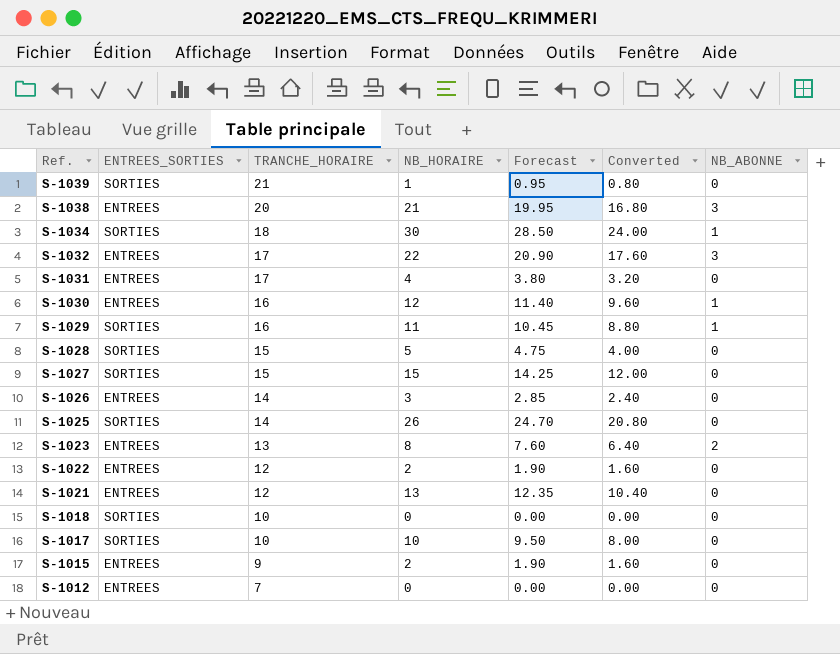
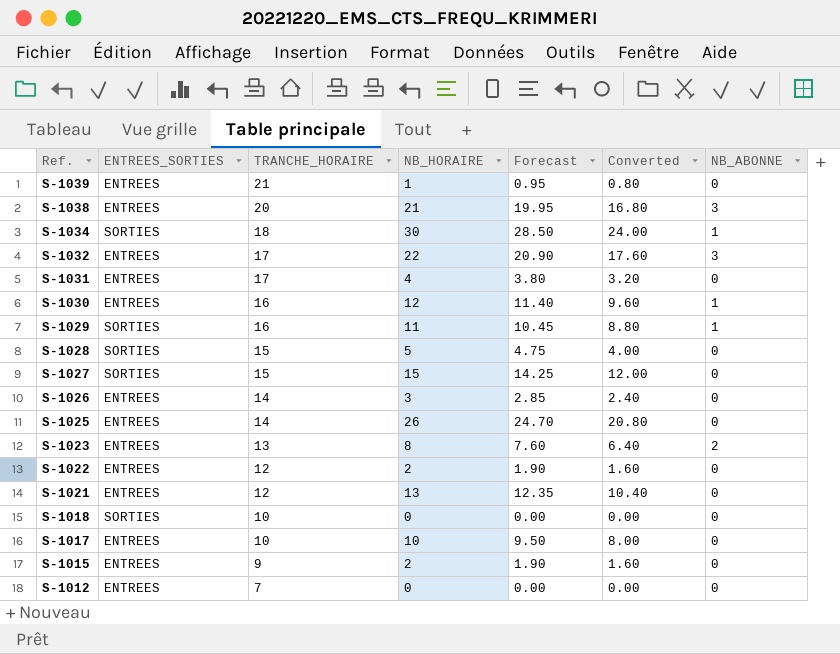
S-1039 | ENTREES_SORTIES: SORTIES -> ENTREES
S-1025 | ENTREES_SORTIES: SORTIES -> ENTREES
S-1017 | ENTREES_SORTIES: SORTIES -> ENTREES

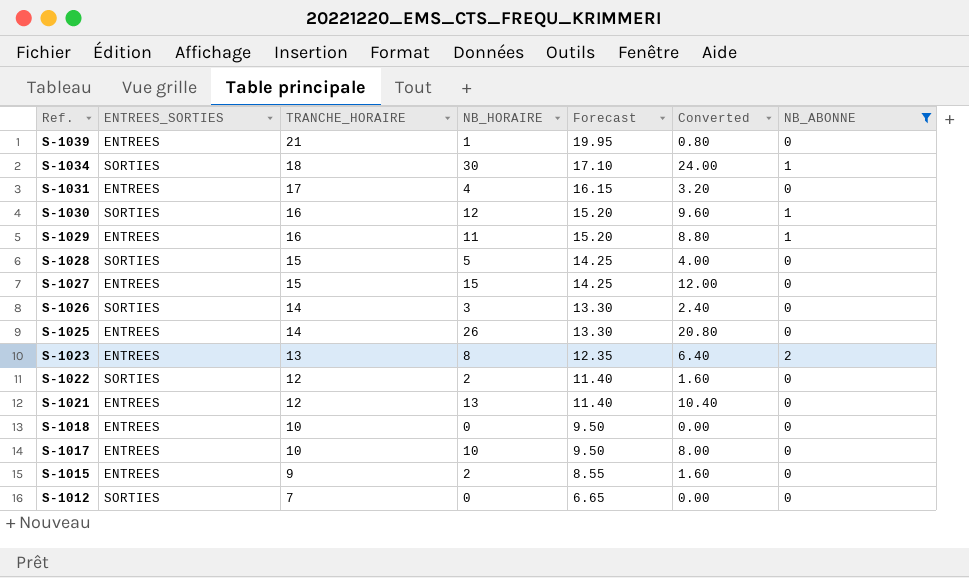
filter: none -> NB_ABONNE != 3
column Forecast | formula: [NB_HORAIRE] * 0.95 -> [TRANCHE_HORAIRE] * 0.95
S-1030 | ENTREES_SORTIES: ENTREES -> SORTIES
S-1029 | ENTREES_SORTIES: SORTIES -> ENTREES
S-1027 | ENTREES_SORTIES: SORTIES -> ENTREES
S-1026 | ENTREES_SORTIES: ENTREES -> SORTIES
S-1022 | ENTREES_SORTIES: ENTREES -> SORTIES
S-1018 | ENTREES_SORTIES: SORTIES -> ENTREES
S-1012 | ENTREES_SORTIES: ENTREES -> SORTIES

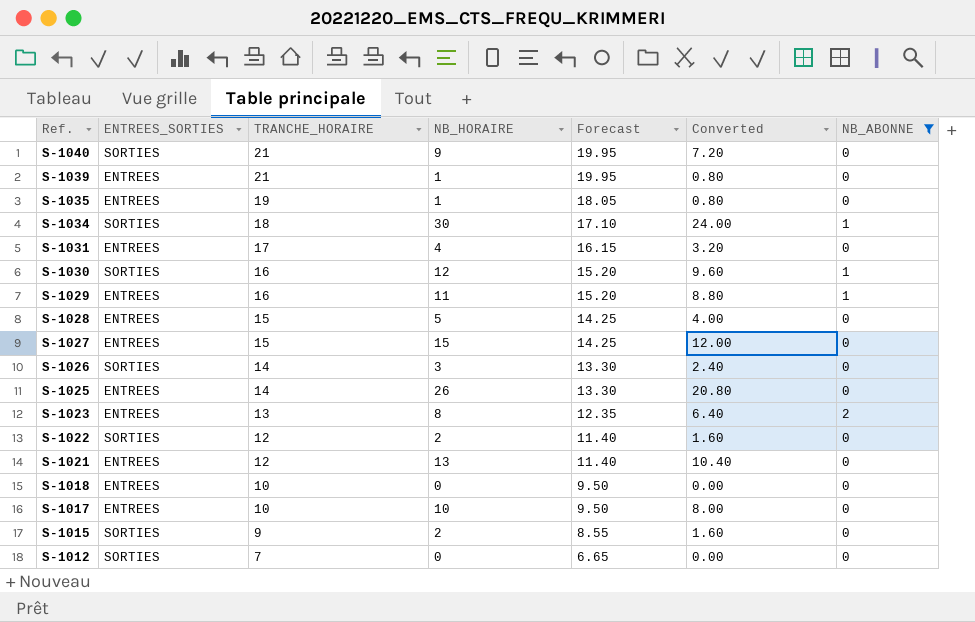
row S-1040: none -> SORTIES | 21 | 9 | 19.95 | 7.20 | 0
row S-1035: none -> ENTREES | 19 | 1 | 18.05 | 0.80 | 0
S-1028 | ENTREES_SORTIES: SORTIES -> ENTREES
S-1015 | ENTREES_SORTIES: ENTREES -> SORTIES

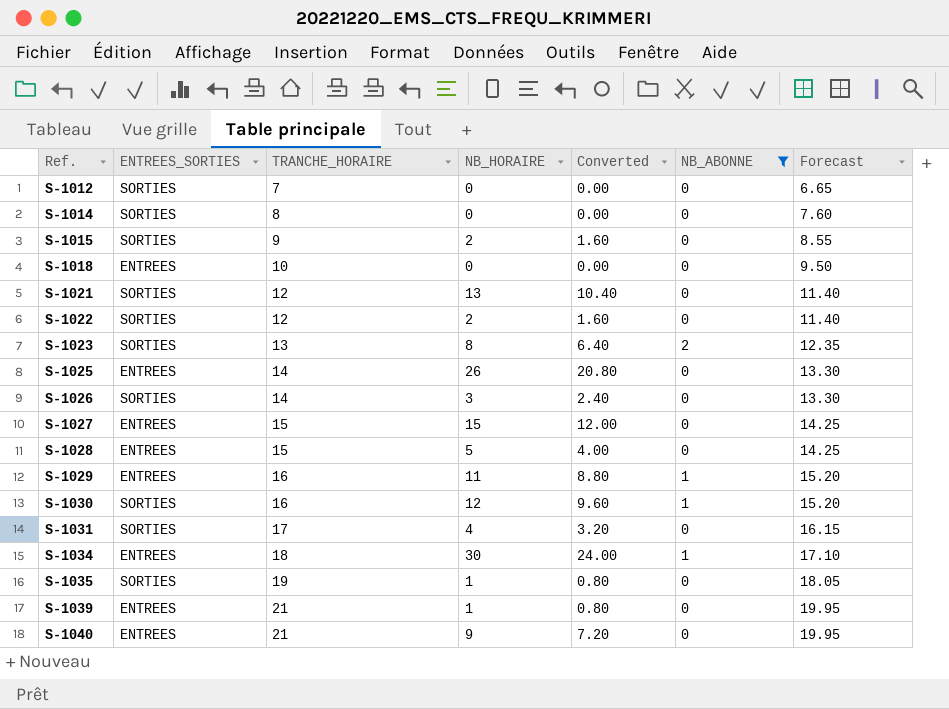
row order: Ref. descending -> Ref. ascending
column Forecast | position: 5 -> 7
row S-1017: ENTREES | 10 | 10 | 9.50 | 8.00 | 0 -> none
row S-1014: none -> SORTIES | 8 | 0 | 0.00 | 0 | 7.60
S-1021 | ENTREES_SORTIES: ENTREES -> SORTIES
S-1023 | ENTREES_SORTIES: ENTREES -> SORTIES
S-1031 | ENTREES_SORTIES: ENTREES -> SORTIES
S-1034 | ENTREES_SORTIES: SORTIES -> ENTREES
S-1035 | ENTREES_SORTIES: ENTREES -> SORTIES
S-1040 | ENTREES_SORTIES: SORTIES -> ENTREES

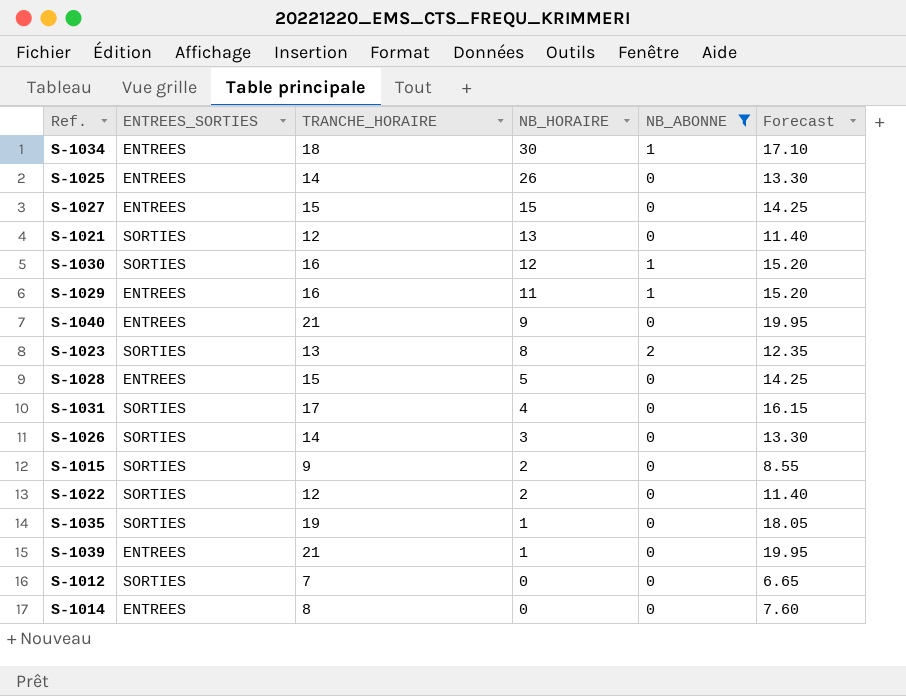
row order: Ref. ascending -> NB_HORAIRE descending
column Converted | formula: [NB_HORAIRE] * 0.8 -> none
row S-1018: ENTREES | 10 | 0 | 0.00 | 0 | 9.50 -> none
S-1014 | ENTREES_SORTIES: SORTIES -> ENTREES

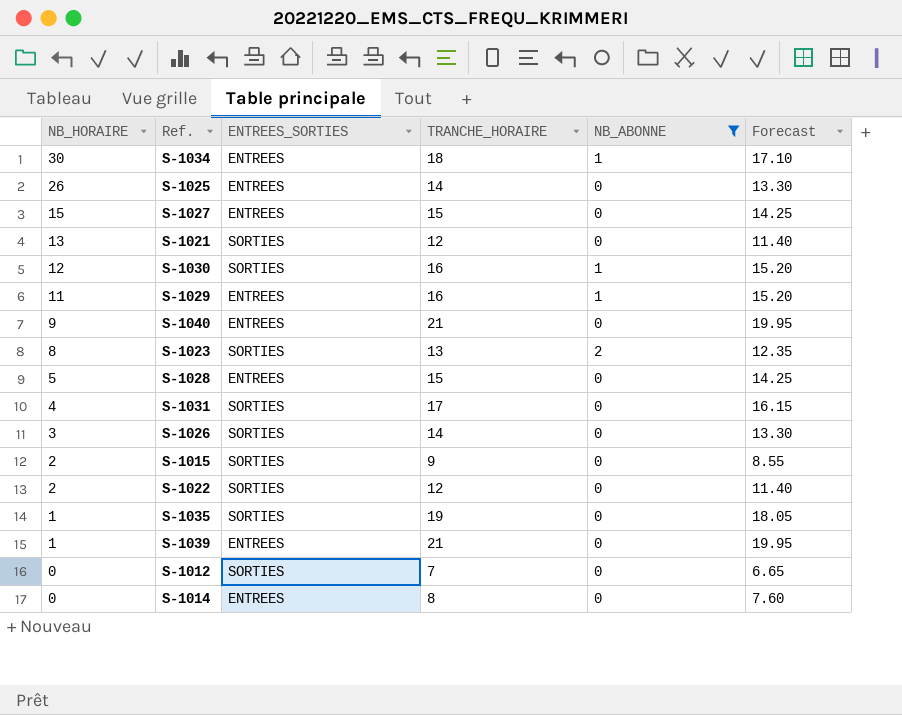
column NB_HORAIRE | position: 4 -> 1

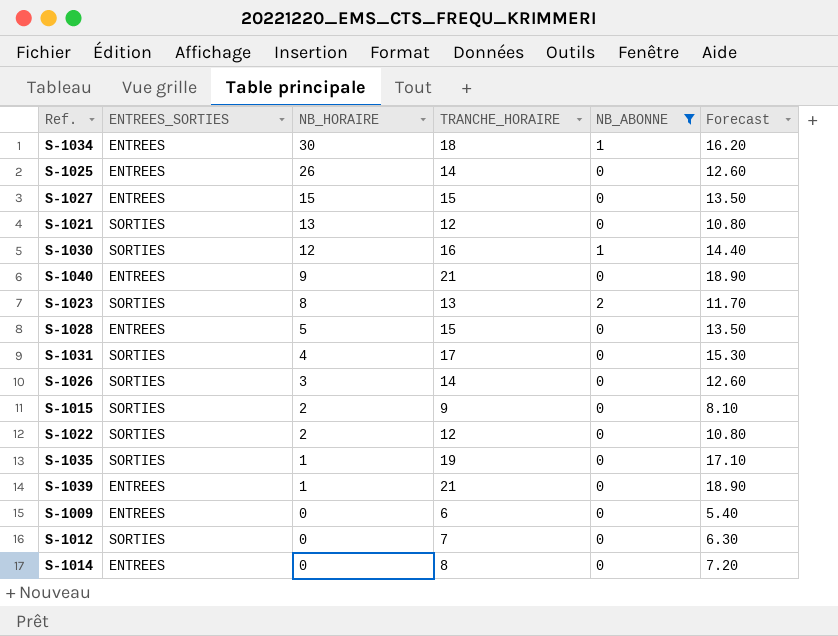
column NB_HORAIRE | position: 1 -> 3
column Forecast | formula: [TRANCHE_HORAIRE] * 0.95 -> [TRANCHE_HORAIRE] * 0.9
row S-1029: 11 | ENTREES | 16 | 1 | 15.20 -> none
row S-1009: none -> ENTREES | 0 | 6 | 0 | 5.40

